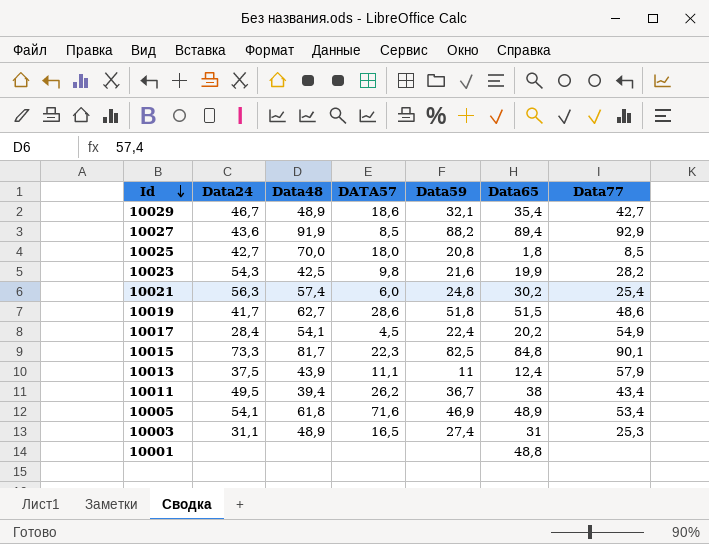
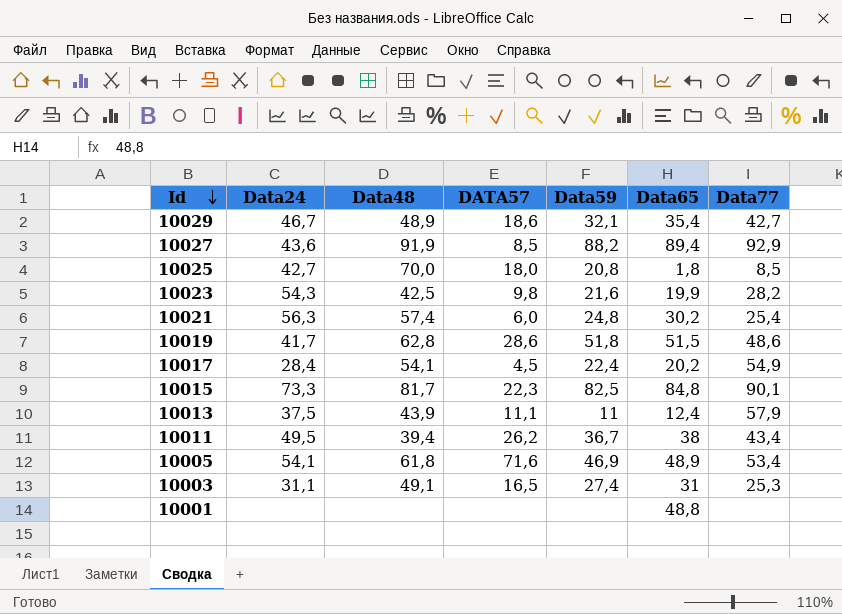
10019 | Data48: 62,7 -> 62,8
10003 | Data48: 48,9 -> 49,1

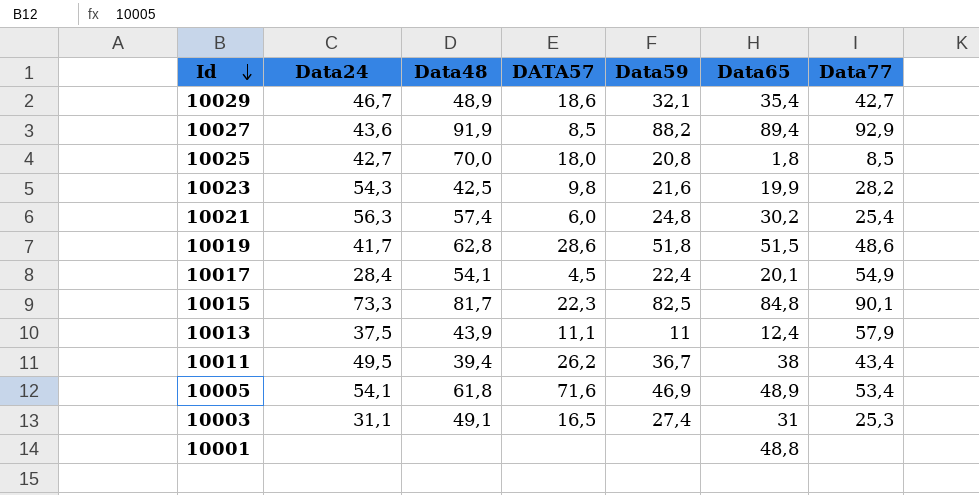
10017 | Data65: 20,2 -> 20,1

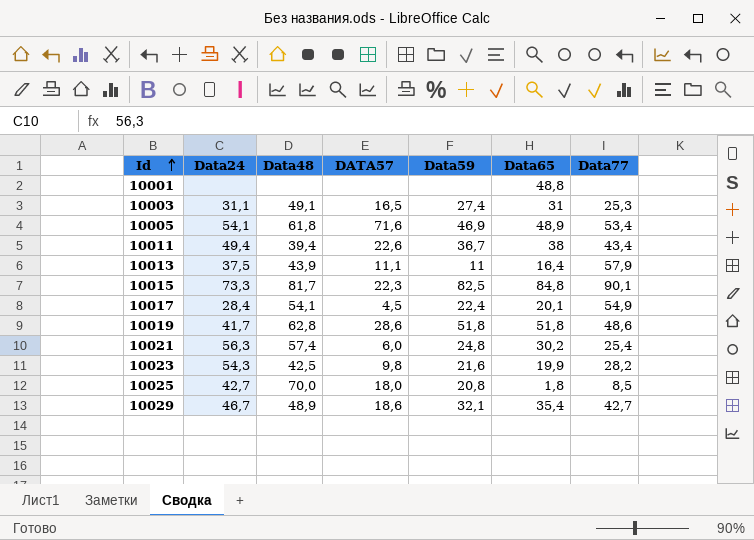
row order: Id descending -> Id ascending
row 10027: 43,6 | 91,9 | 8,5 | 88,2 | 89,4 | 92,9 -> none
10011 | Data24: 49,5 -> 49,4
10011 | DATA57: 26,2 -> 22,6
10013 | Data65: 12,4 -> 16,4
10019 | Data65: 51,5 -> 51,8

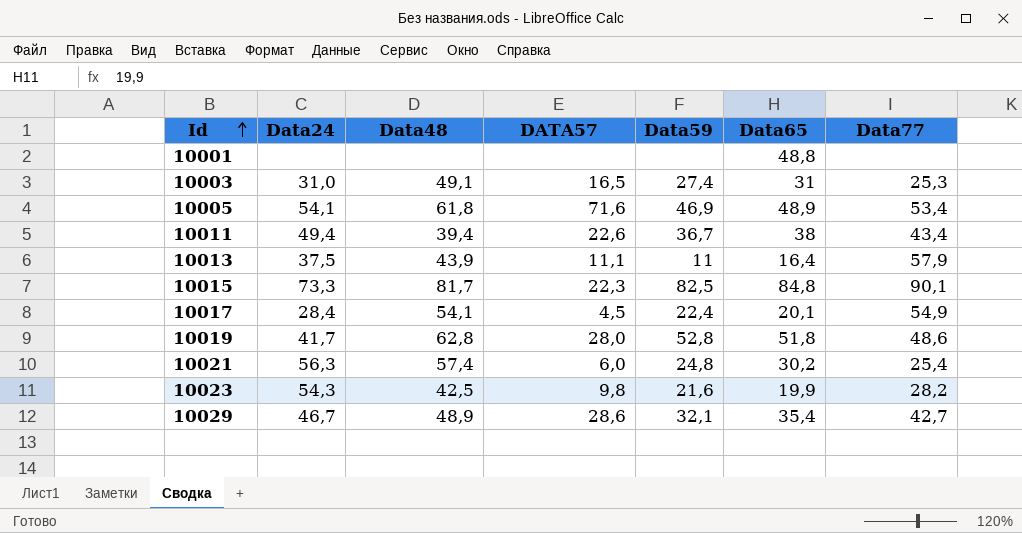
row 10025: 42,7 | 70,0 | 18,0 | 20,8 | 1,8 | 8,5 -> none
10003 | Data24: 31,1 -> 31,0
10019 | DATA57: 28,6 -> 28,0
10019 | Data59: 51,8 -> 52,8
10029 | DATA57: 18,6 -> 28,6

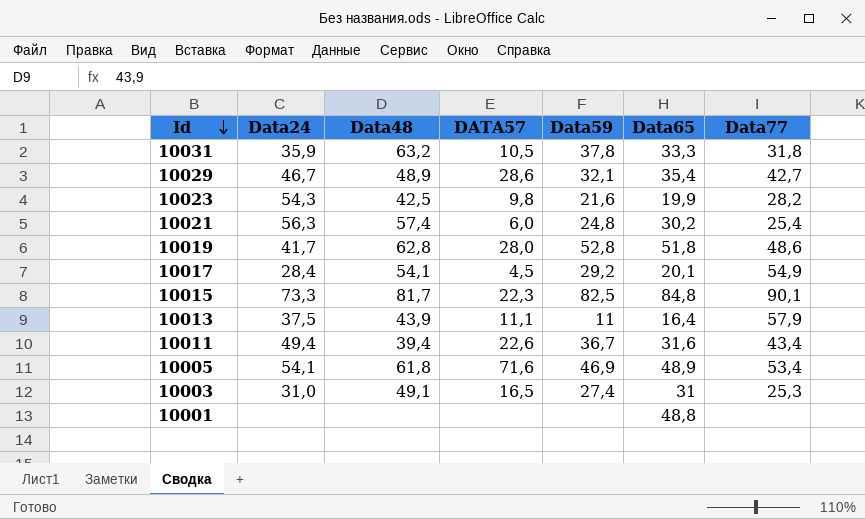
row order: Id ascending -> Id descending
row 10031: none -> 35,9 | 63,2 | 10,5 | 37,8 | 33,3 | 31,8
10017 | Data59: 22,4 -> 29,2
10011 | Data65: 38 -> 31,6

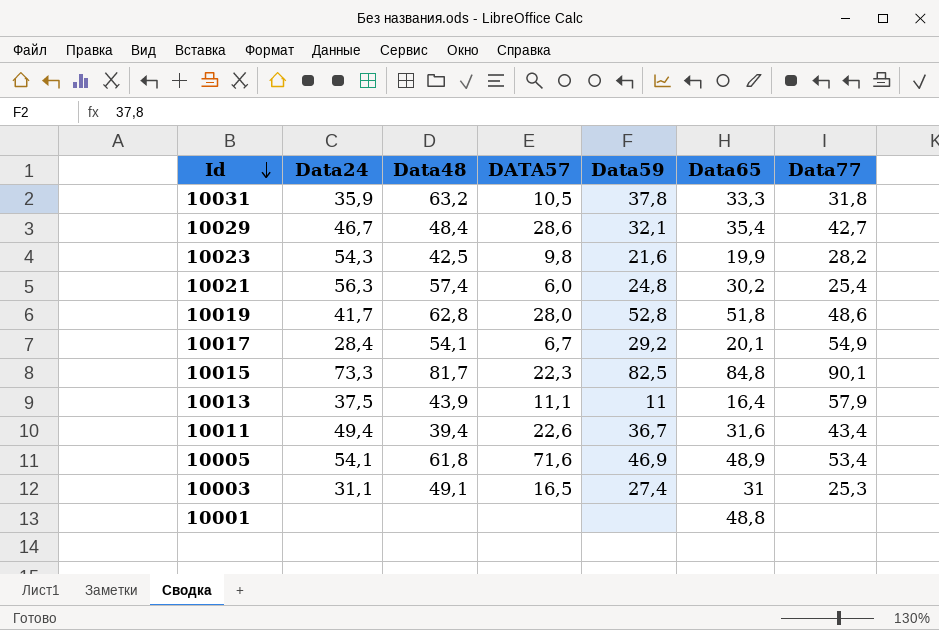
10029 | Data48: 48,9 -> 48,4
10017 | DATA57: 4,5 -> 6,7
10003 | Data24: 31,0 -> 31,1

